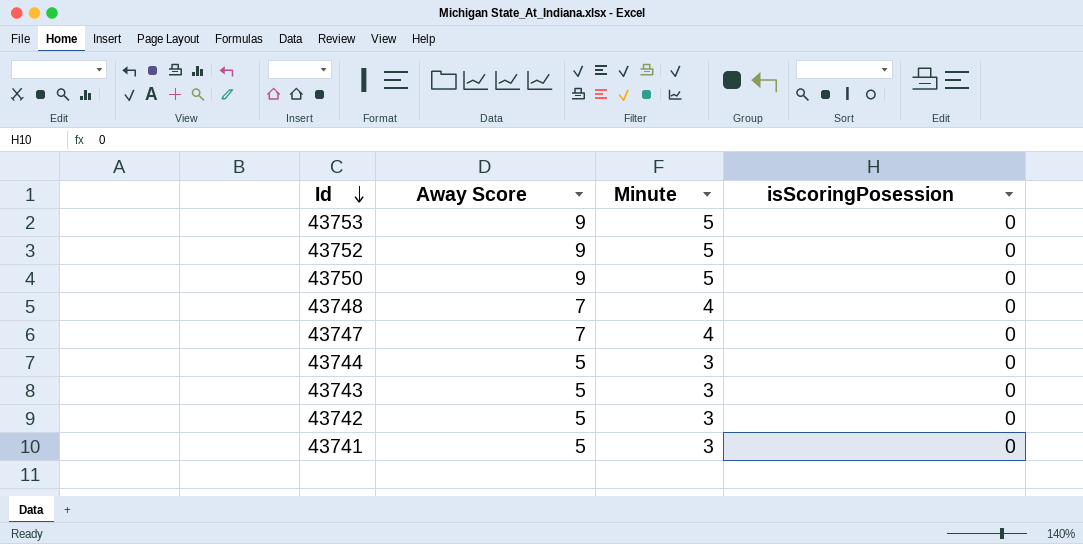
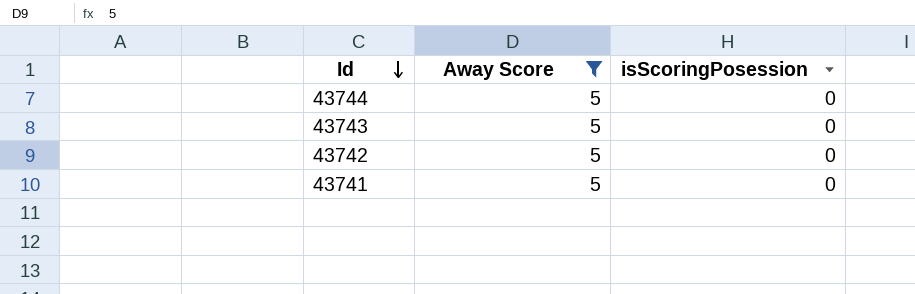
filter: none -> Away Score = 5
column Minute | position: 3 -> none

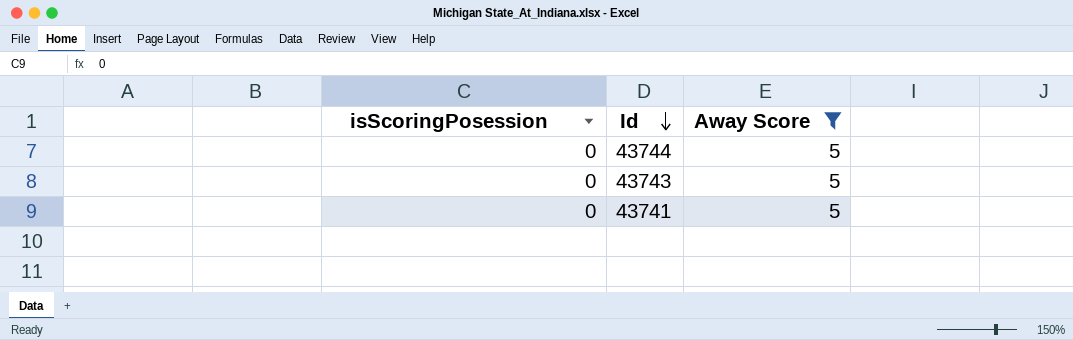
column isScoringPosession | position: 3 -> 1
row 43742: 5 | 0 -> none

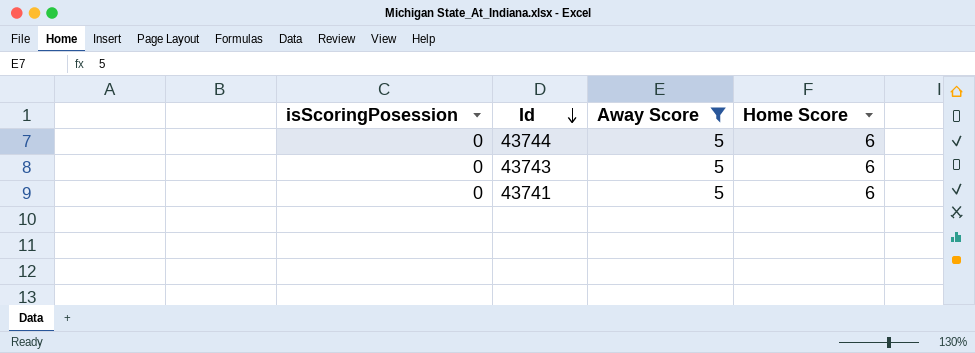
column Home Score | position: none -> 4

